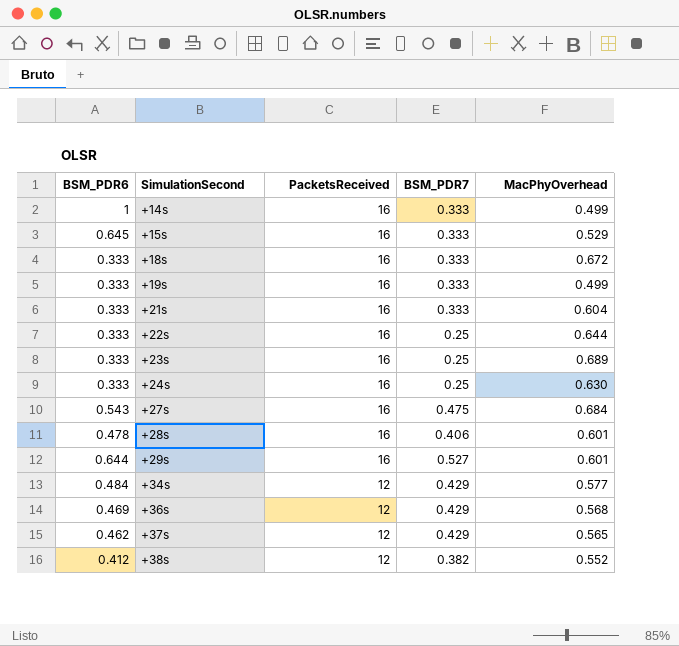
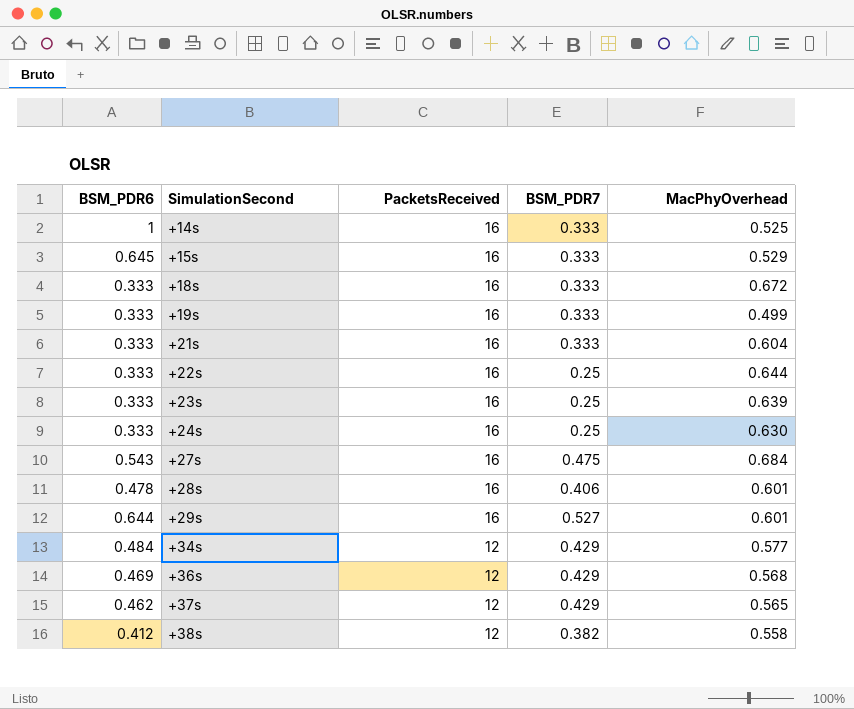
+14s | MacPhyOverhead: 0.499 -> 0.525
+23s | MacPhyOverhead: 0.689 -> 0.639
+38s | MacPhyOverhead: 0.552 -> 0.558

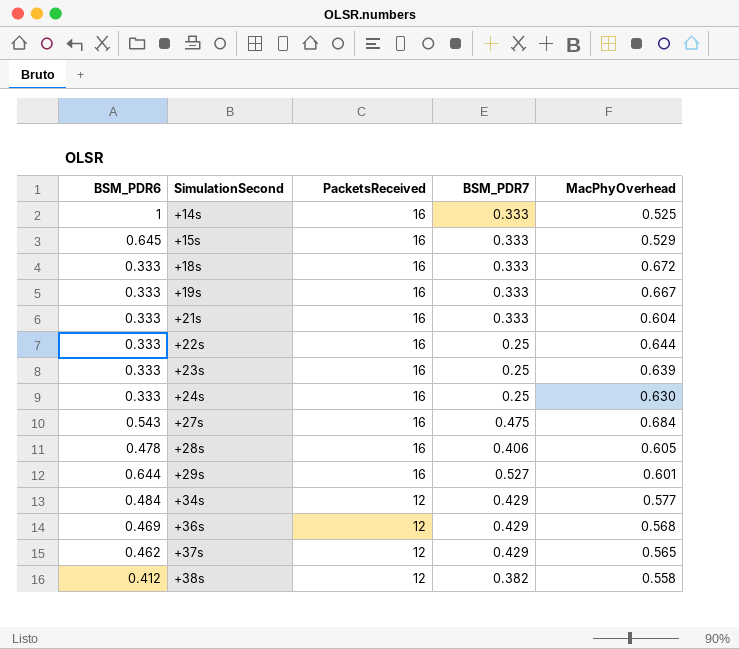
+19s | MacPhyOverhead: 0.499 -> 0.667
+28s | MacPhyOverhead: 0.601 -> 0.605

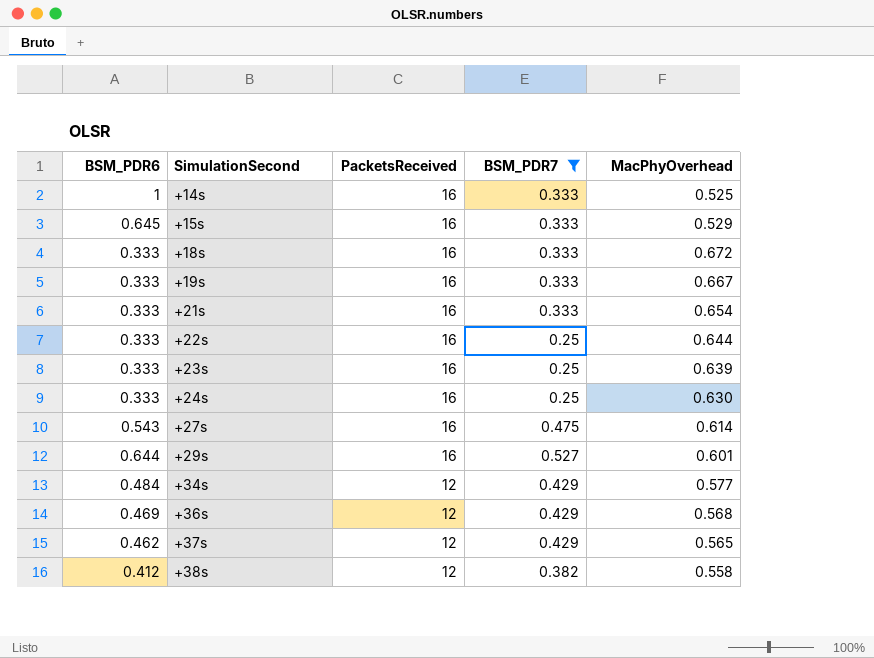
filter: none -> BSM_PDR7 != 0.406
+21s | MacPhyOverhead: 0.604 -> 0.654
+27s | MacPhyOverhead: 0.684 -> 0.614

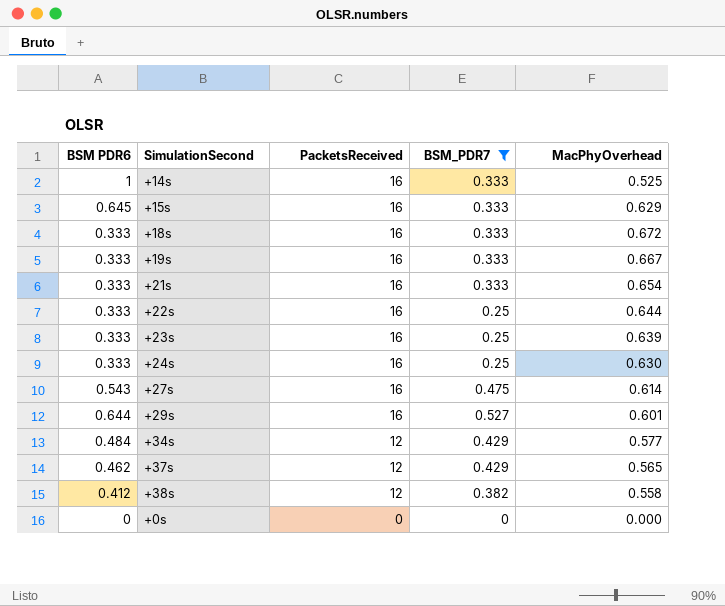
column name: BSM_PDR6 -> BSM PDR6
row +36s: 0.469 | 12 | 0.429 | 0.568 -> none
+15s | MacPhyOverhead: 0.529 -> 0.629
row +0s: none -> 0 | 0 | 0 | 0.000

